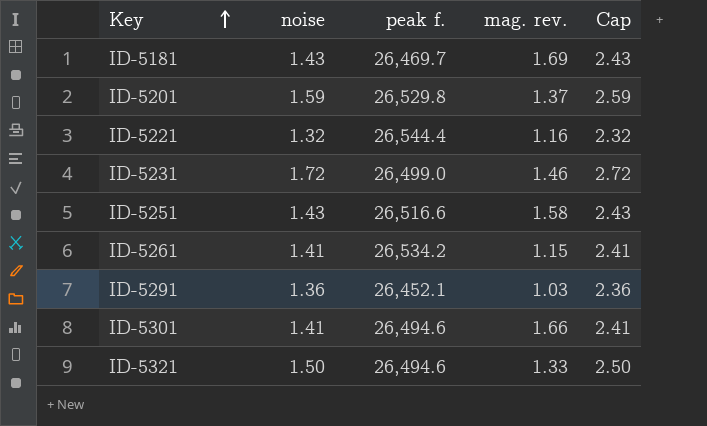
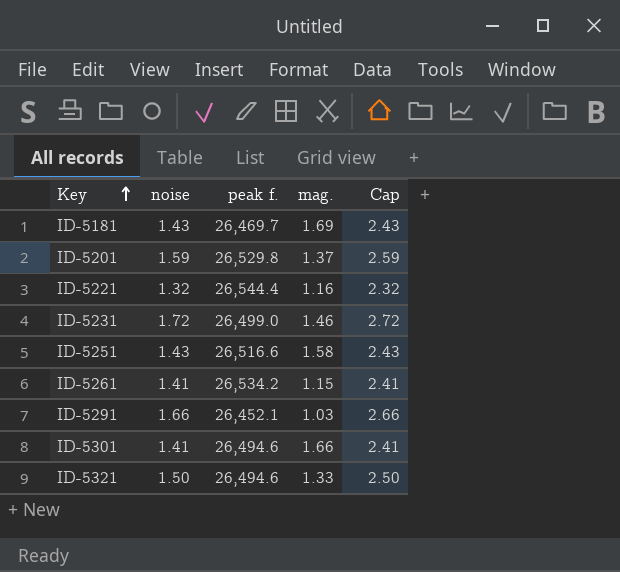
column name: mag. rev. -> mag.
ID-5291 | noise: 1.36 -> 1.66
ID-5291 | Cap: 2.36 -> 2.66

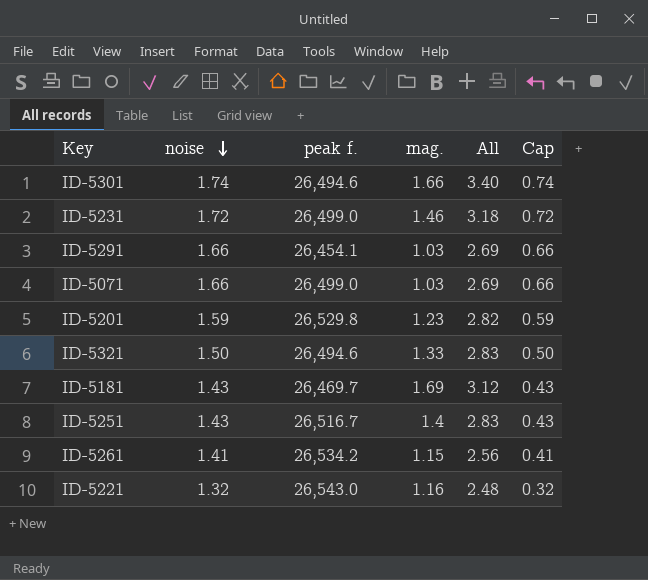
row order: Key ascending -> noise descending
column All | formula: none -> [noise] + [mag.]
column Cap | formula: [noise] + 1 -> [noise] - 1
ID-5301 | noise: 1.41 -> 1.74
ID-5291 | peak f.: 26,452.1 -> 26,454.1
row ID-5071: none -> 1.66 | 26,499.0 | 1.03 | 2.69 | 0.66
ID-5201 | mag.: 1.37 -> 1.23
ID-5251 | peak f.: 26,516.6 -> 26,516.7
ID-5251 | mag.: 1.58 -> 1.4
ID-5221 | peak f.: 26,544.4 -> 26,543.0

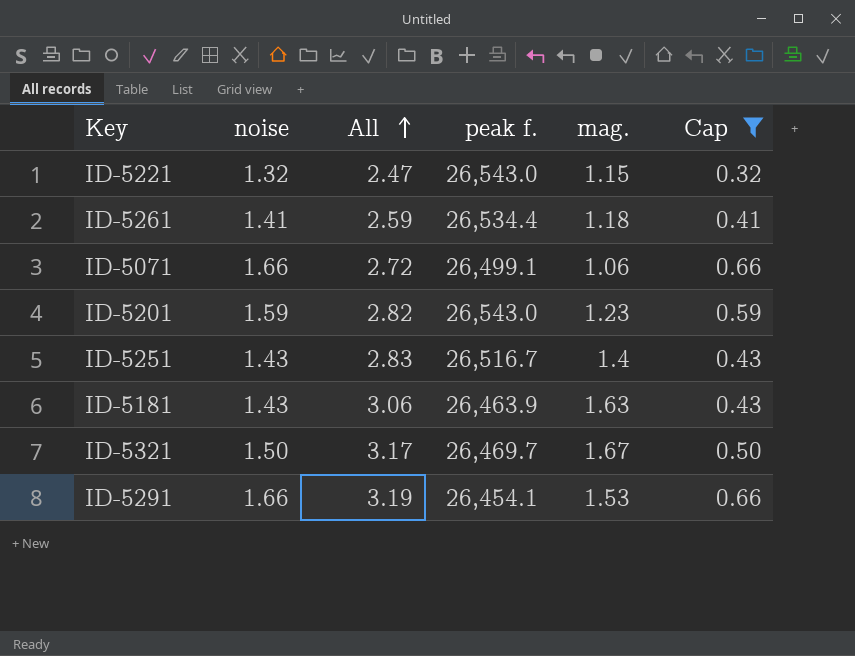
filter: none -> Cap <= 0.66
row order: noise descending -> All ascending
column All | position: 5 -> 3
ID-5221 | All: 2.48 -> 2.47
ID-5221 | mag.: 1.16 -> 1.15
ID-5261 | All: 2.56 -> 2.59
ID-5261 | peak f.: 26,534.2 -> 26,534.4
ID-5261 | mag.: 1.15 -> 1.18
ID-5071 | All: 2.69 -> 2.72
ID-5071 | peak f.: 26,499.0 -> 26,499.1
ID-5071 | mag.: 1.03 -> 1.06
ID-5201 | peak f.: 26,529.8 -> 26,543.0
ID-5181 | All: 3.12 -> 3.06
ID-5181 | peak f.: 26,469.7 -> 26,463.9
ID-5181 | mag.: 1.69 -> 1.63
ID-5321 | All: 2.83 -> 3.17
ID-5321 | peak f.: 26,494.6 -> 26,469.7
ID-5321 | mag.: 1.33 -> 1.67
ID-5291 | All: 2.69 -> 3.19
ID-5291 | mag.: 1.03 -> 1.53

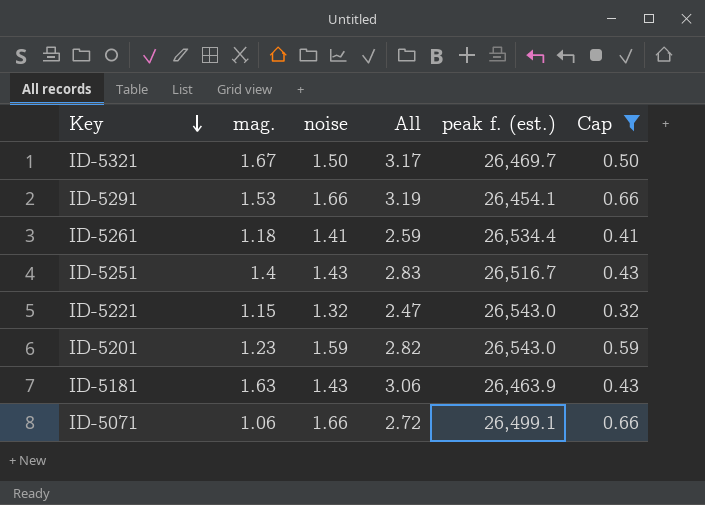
row order: All ascending -> Key descending
column mag. | position: 5 -> 2
column name: peak f. -> peak f. (est.)

